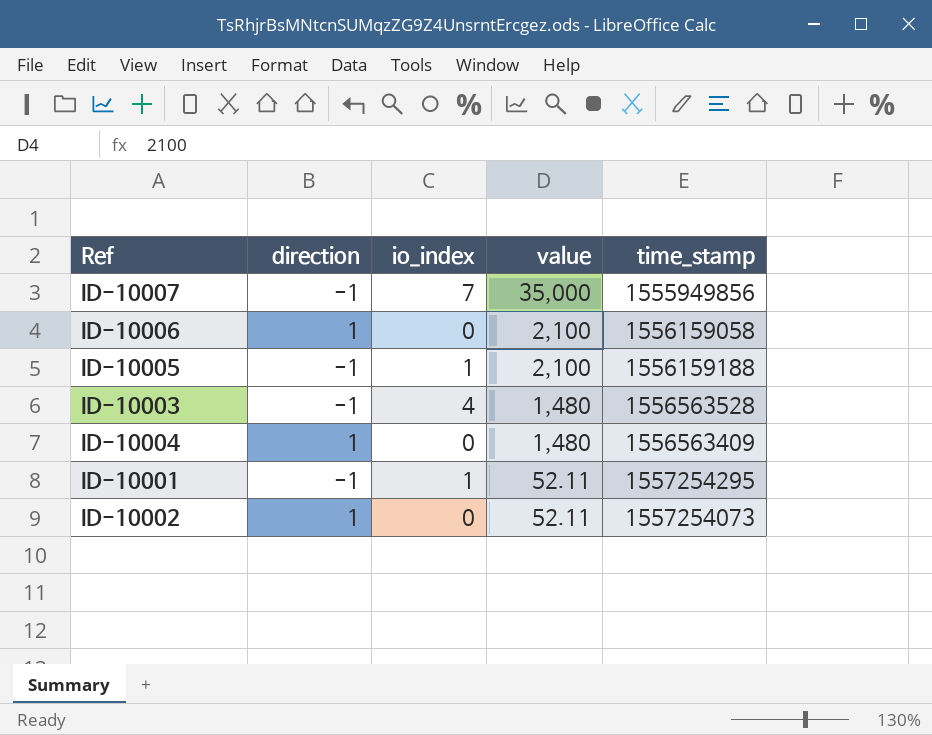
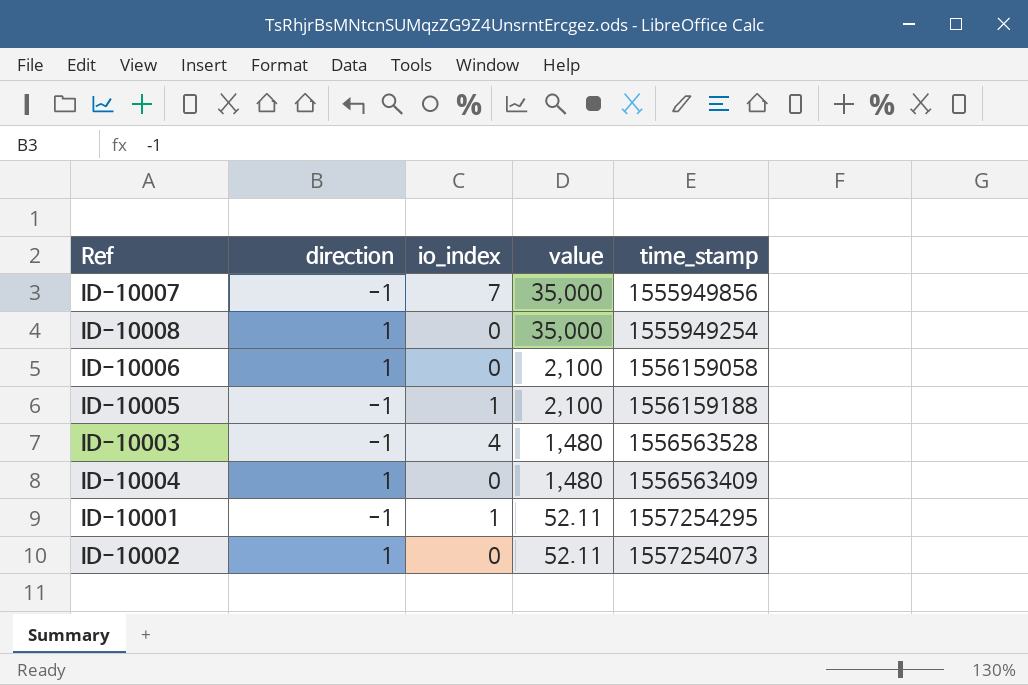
row ID-10008: none -> 1 | 0 | 35,000 | 1555949254

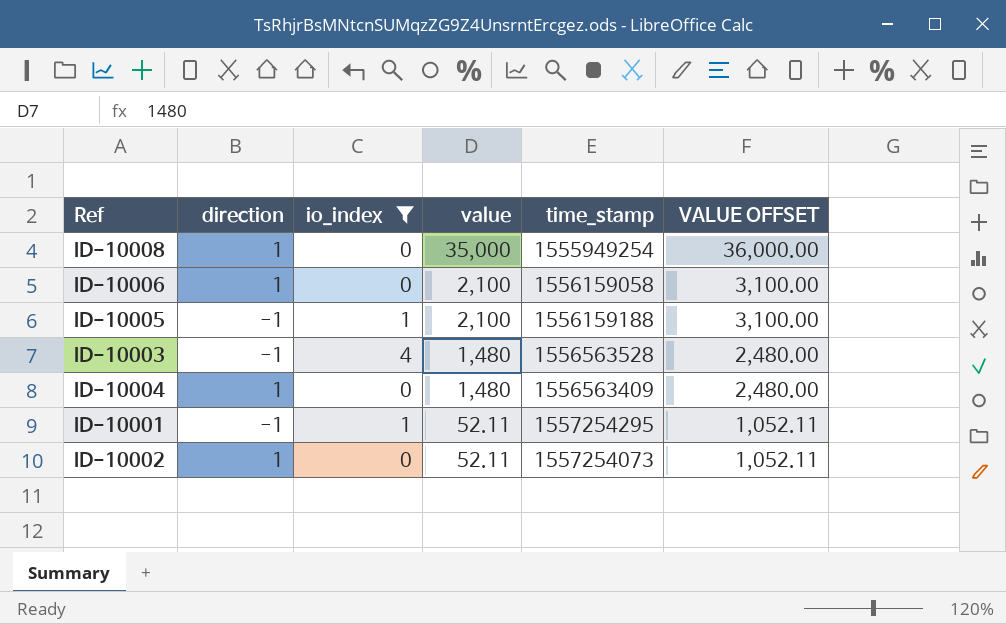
filter: none -> io_index != 7
column VALUE OFFSET | formula: none -> [value] + 1000

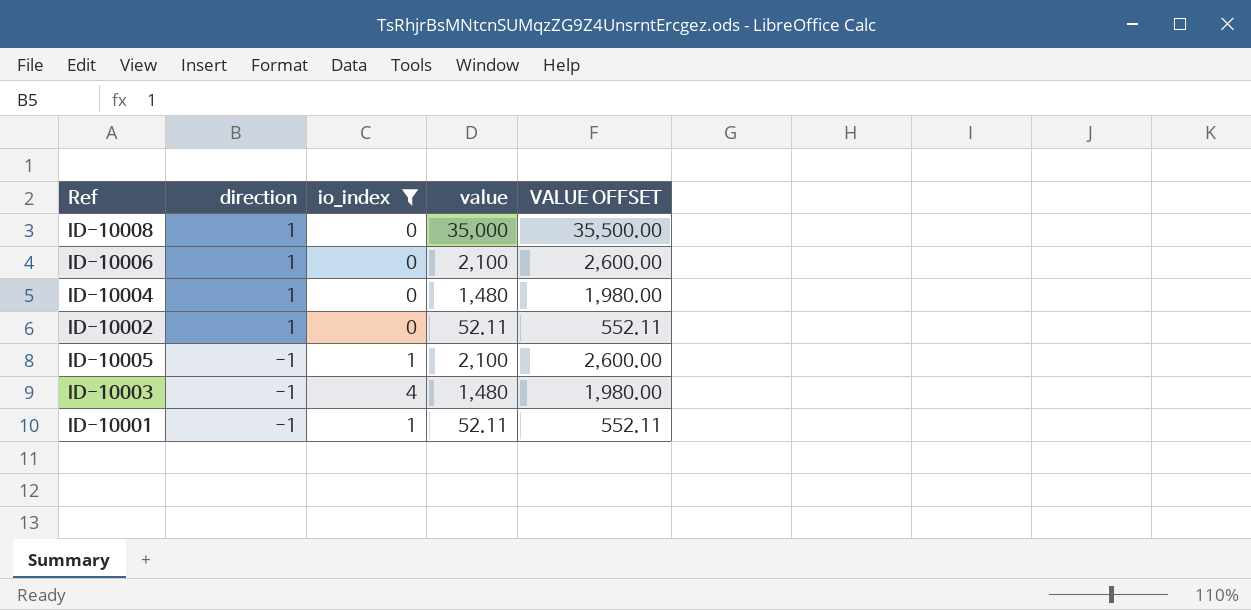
row order: value descending -> direction descending
column time_stamp | position: 5 -> none
column VALUE OFFSET | formula: [value] + 1000 -> [value] + 500

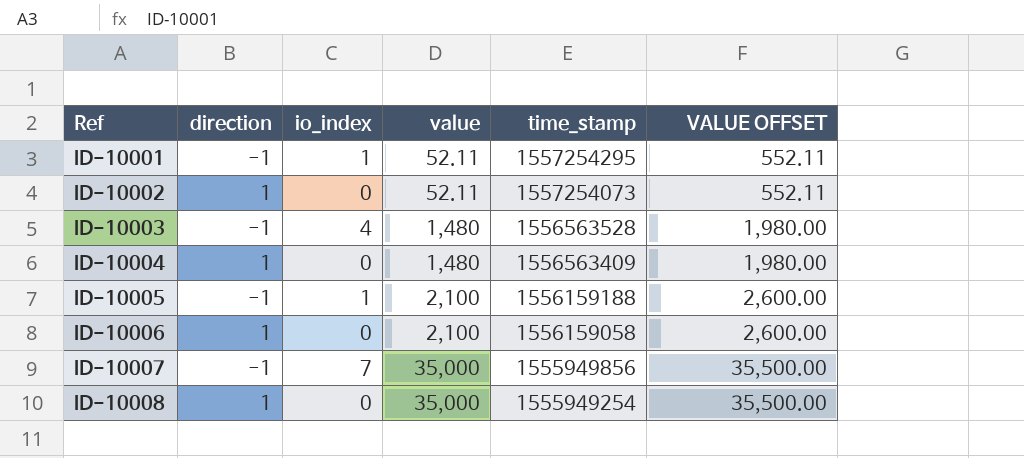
filter: io_index != 7 -> none
row order: direction descending -> Ref ascending
column time_stamp | position: none -> 5

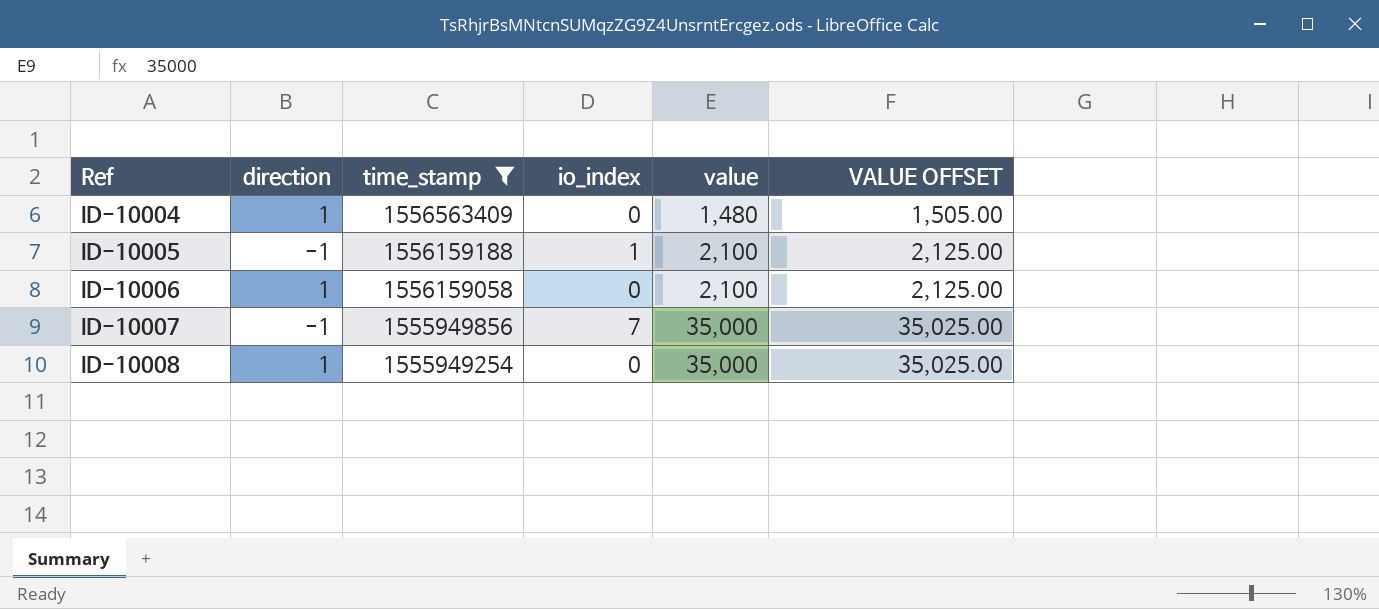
filter: none -> time_stamp <= 1556563409
column time_stamp | position: 5 -> 3
column VALUE OFFSET | formula: [value] + 500 -> [value] + 25

